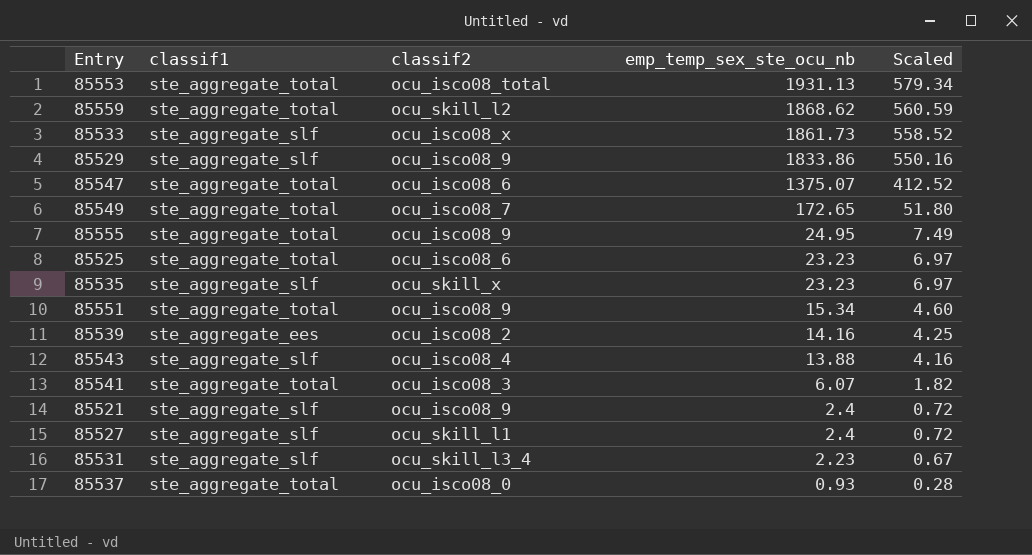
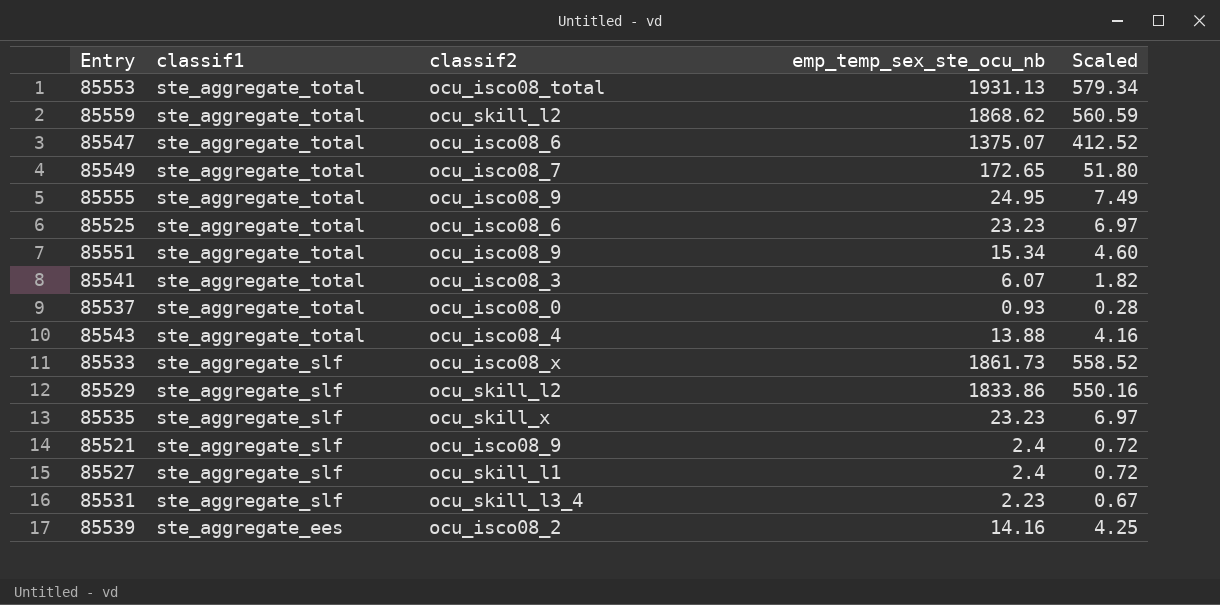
row order: emp_temp_sex_ste_ocu_nb descending -> classif1 descending
85543 | classif1: ste_aggregate_slf -> ste_aggregate_total
85529 | classif2: ocu_isco08_9 -> ocu_skill_l2

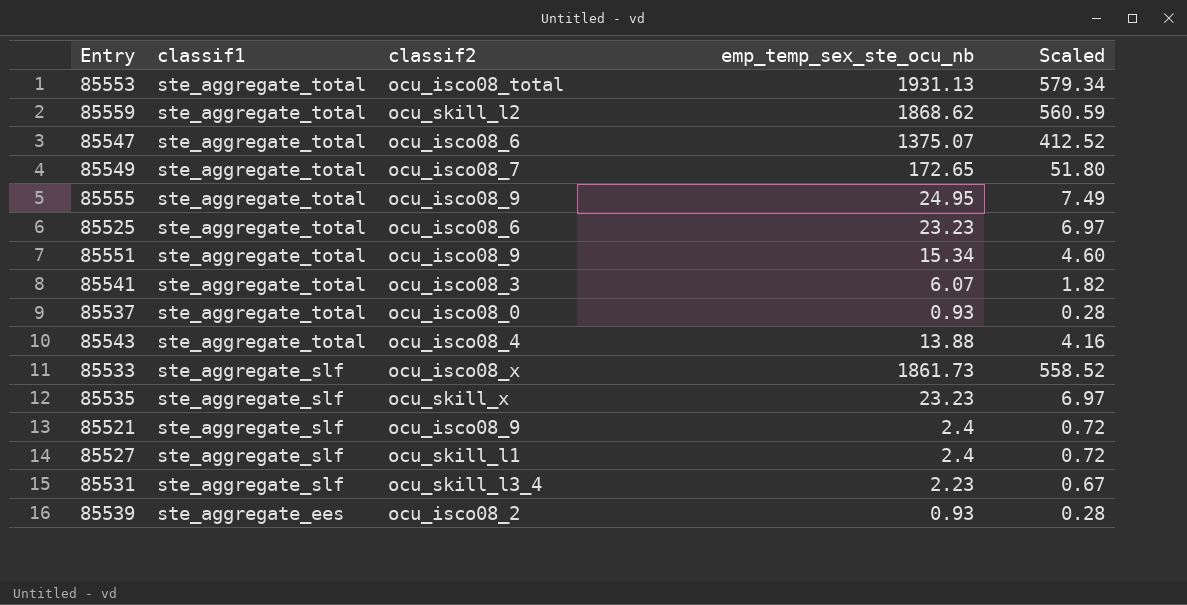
row 85529: ste_aggregate_slf | ocu_skill_l2 | 1833.86 | 550.16 -> none
85539 | emp_temp_sex_ste_ocu_nb: 14.16 -> 0.93
85539 | Scaled: 4.25 -> 0.28

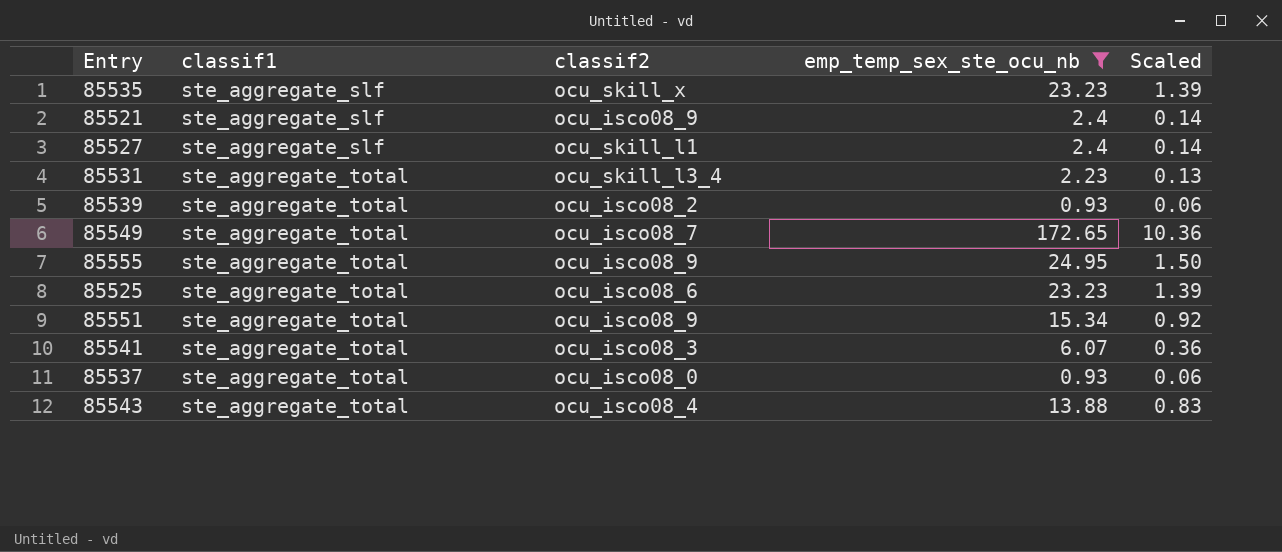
filter: none -> emp_temp_sex_ste_ocu_nb <= 172.65
row order: classif1 descending -> classif1 ascending
column Scaled | formula: [emp_temp_sex_ste_ocu_nb] * 0.3 -> [emp_temp_sex_ste_ocu_nb] * 0.06
85531 | classif1: ste_aggregate_slf -> ste_aggregate_total
85539 | classif1: ste_aggregate_ees -> ste_aggregate_total

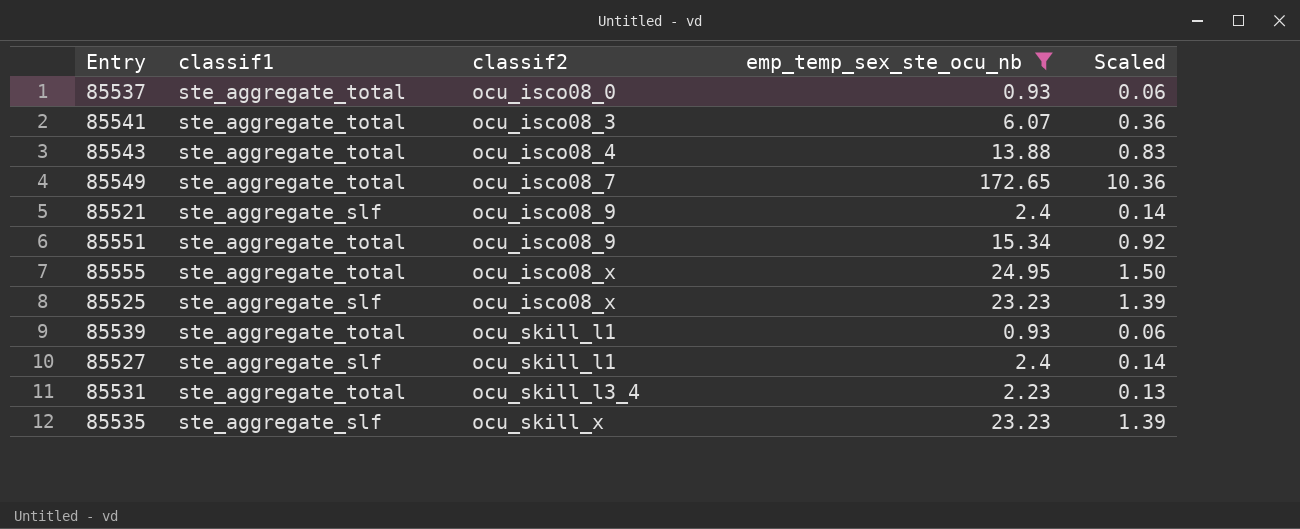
row order: classif1 ascending -> classif2 ascending
85555 | classif2: ocu_isco08_9 -> ocu_isco08_x
85525 | classif1: ste_aggregate_total -> ste_aggregate_slf
85525 | classif2: ocu_isco08_6 -> ocu_isco08_x
85539 | classif2: ocu_isco08_2 -> ocu_skill_l1

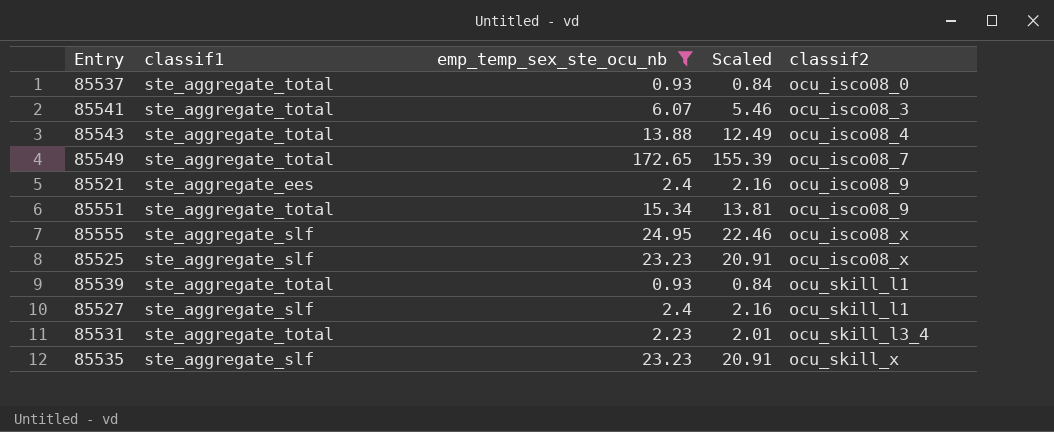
column Scaled | formula: [emp_temp_sex_ste_ocu_nb] * 0.06 -> [emp_temp_sex_ste_ocu_nb] * 0.9
column classif2 | position: 3 -> 5
85521 | classif1: ste_aggregate_slf -> ste_aggregate_ees
85555 | classif1: ste_aggregate_total -> ste_aggregate_slf

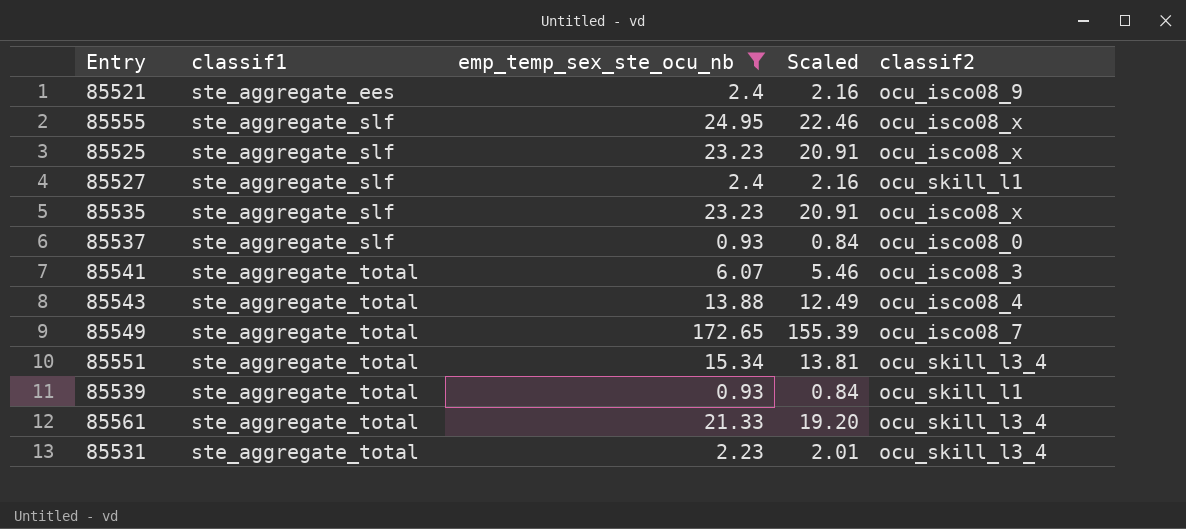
row order: classif2 ascending -> classif1 ascending
85535 | classif2: ocu_skill_x -> ocu_isco08_x
85537 | classif1: ste_aggregate_total -> ste_aggregate_slf
85551 | classif2: ocu_isco08_9 -> ocu_skill_l3_4
row 85561: none -> ste_aggregate_total | 21.33 | 19.20 | ocu_skill_l3_4

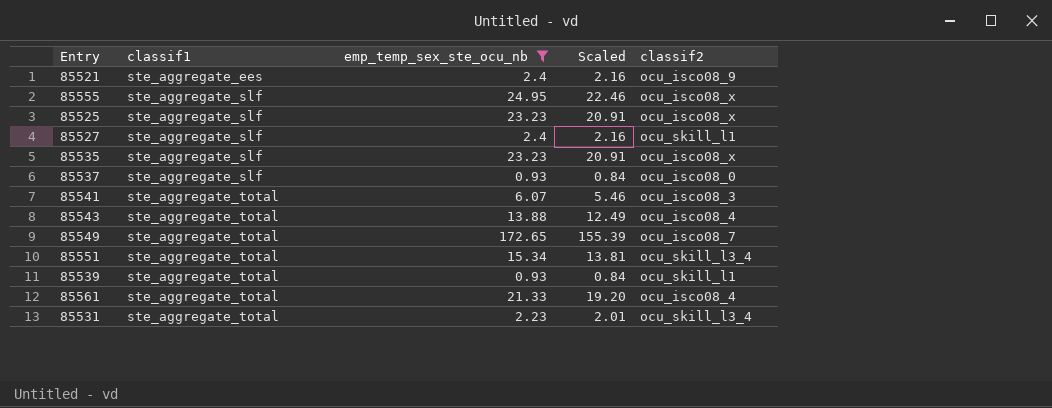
85561 | classif2: ocu_skill_l3_4 -> ocu_isco08_4

